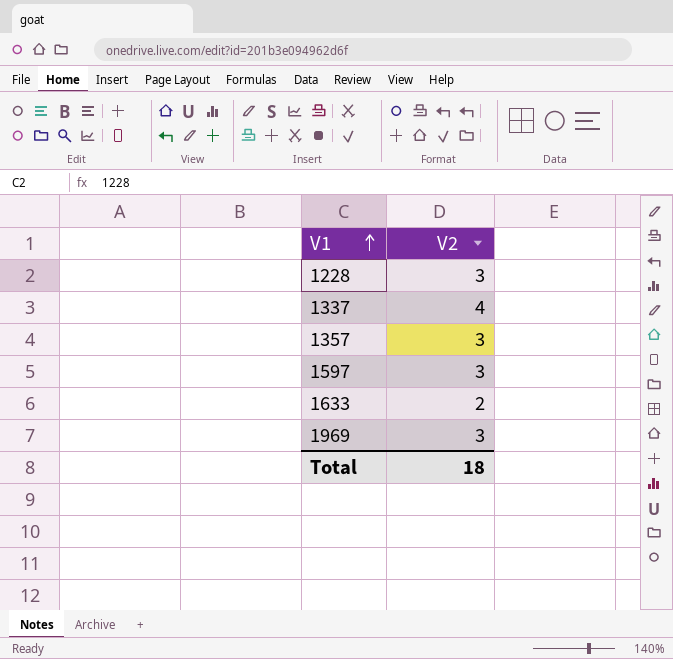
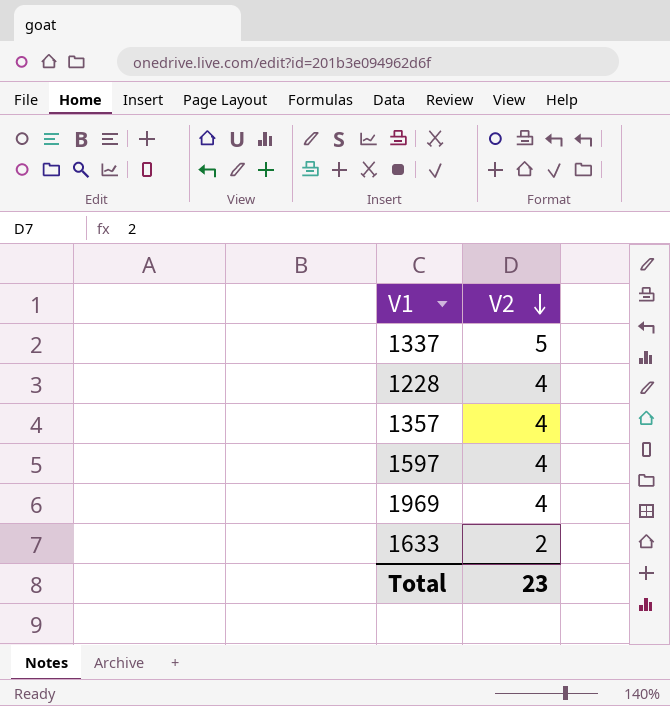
row order: V1 ascending -> V2 descending
1337 | V2: 4 -> 5
1228 | V2: 3 -> 4
1357 | V2: 3 -> 4
1597 | V2: 3 -> 4
1969 | V2: 3 -> 4
Total | V2: 18 -> 23

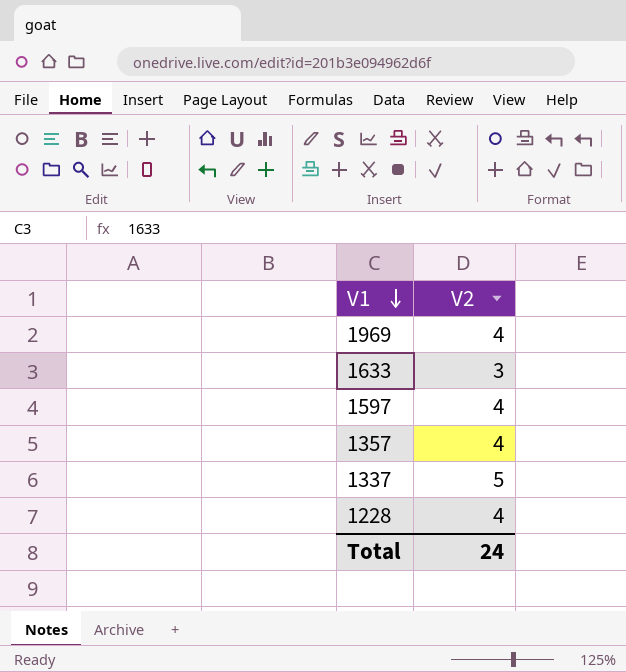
row order: V2 descending -> V1 descending
1633 | V2: 2 -> 3
Total | V2: 23 -> 24

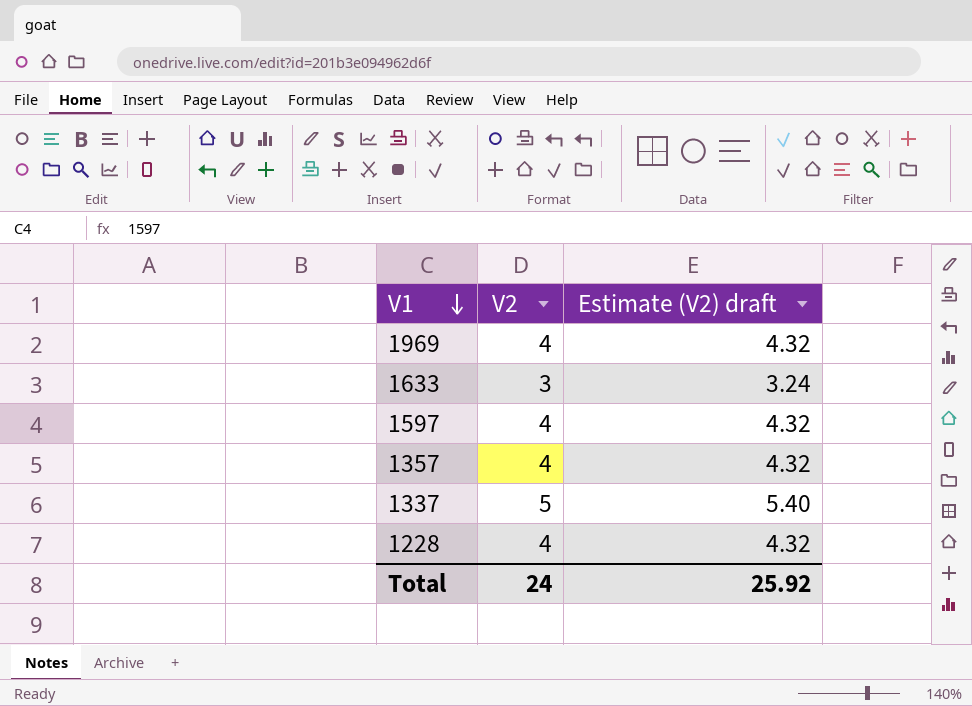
column Estimate (V2) draft | formula: none -> [V2] * 1.08

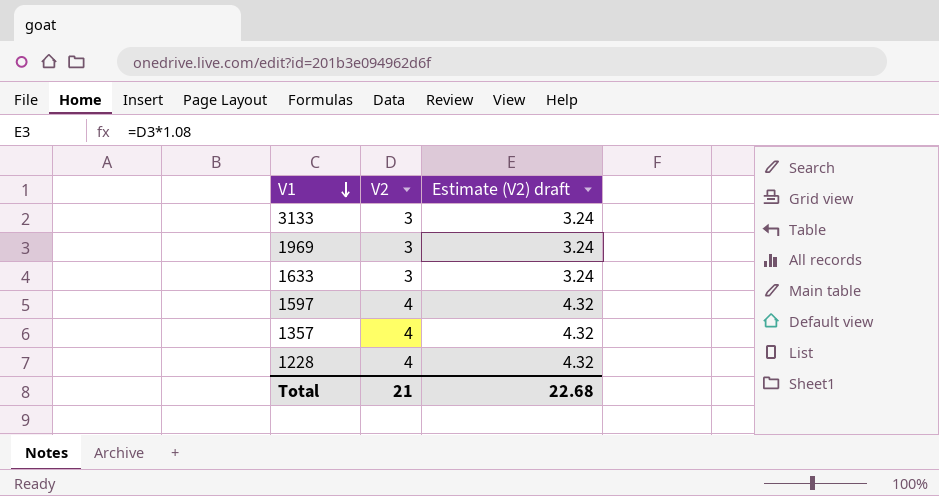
row 1337: 5 | 5.40 -> none
row 3133: none -> 3 | 3.24
1969 | V2: 4 -> 3
1969 | Estimate (V2) draft: 4.32 -> 3.24
Total | V2: 24 -> 21
Total | Estimate (V2) draft: 25.92 -> 22.68

